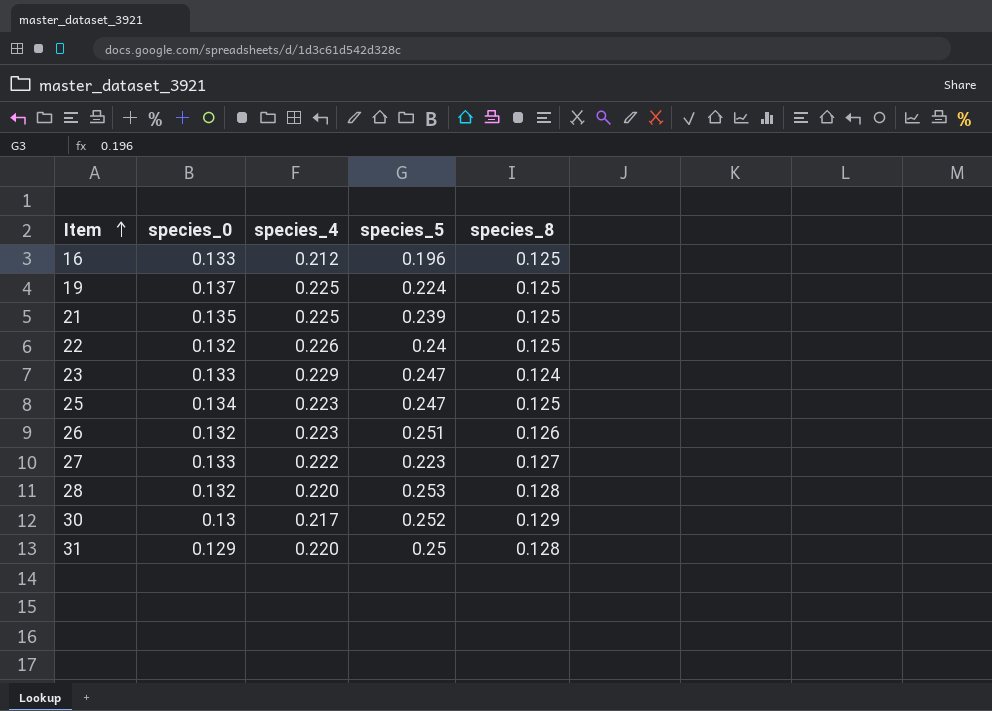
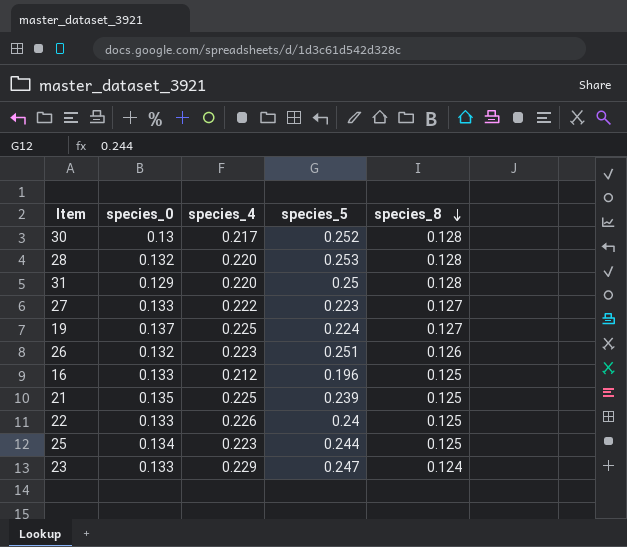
row order: Item ascending -> species_8 descending
30 | species_8: 0.129 -> 0.128
19 | species_8: 0.125 -> 0.127
22 | species_0: 0.132 -> 0.133
25 | species_5: 0.247 -> 0.244

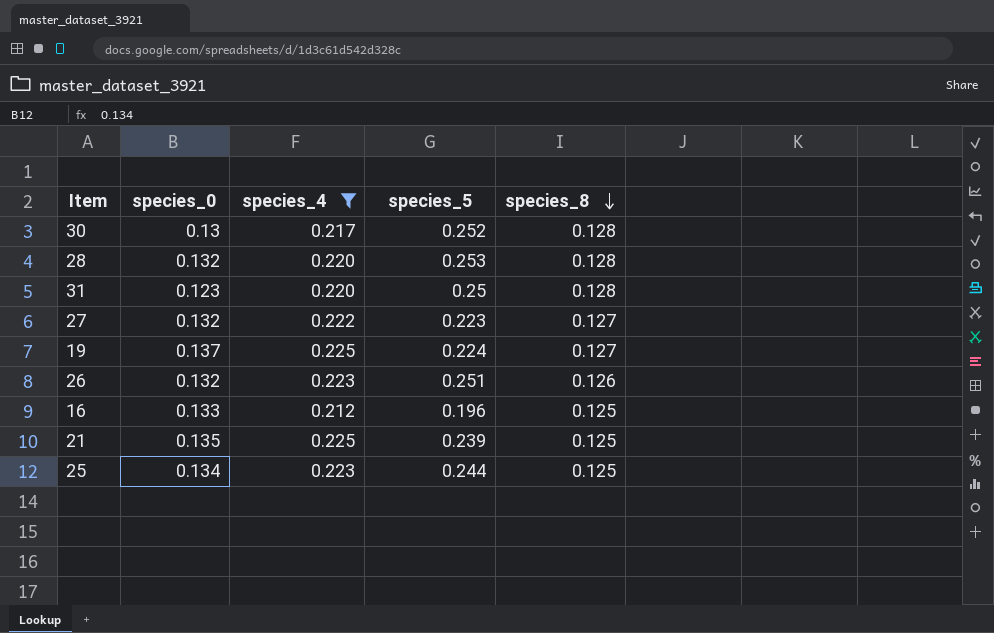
filter: none -> species_4 <= 0.225
31 | species_0: 0.129 -> 0.123
27 | species_0: 0.133 -> 0.132

